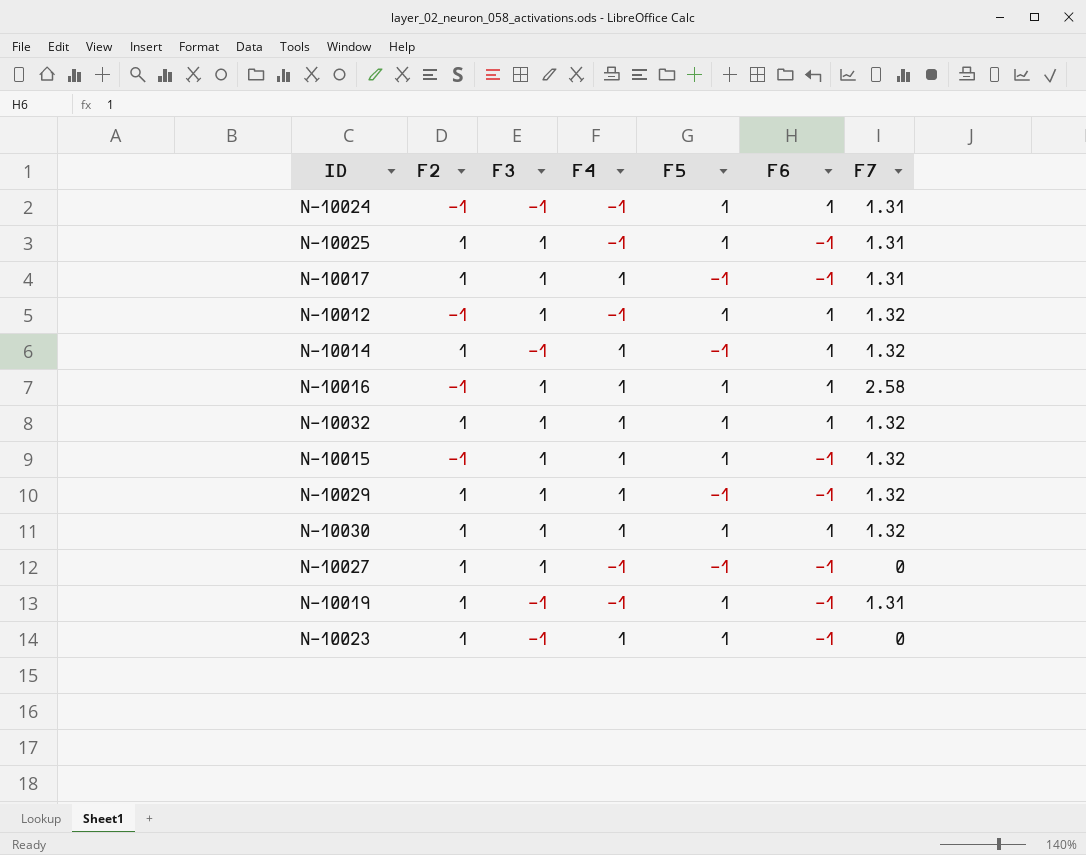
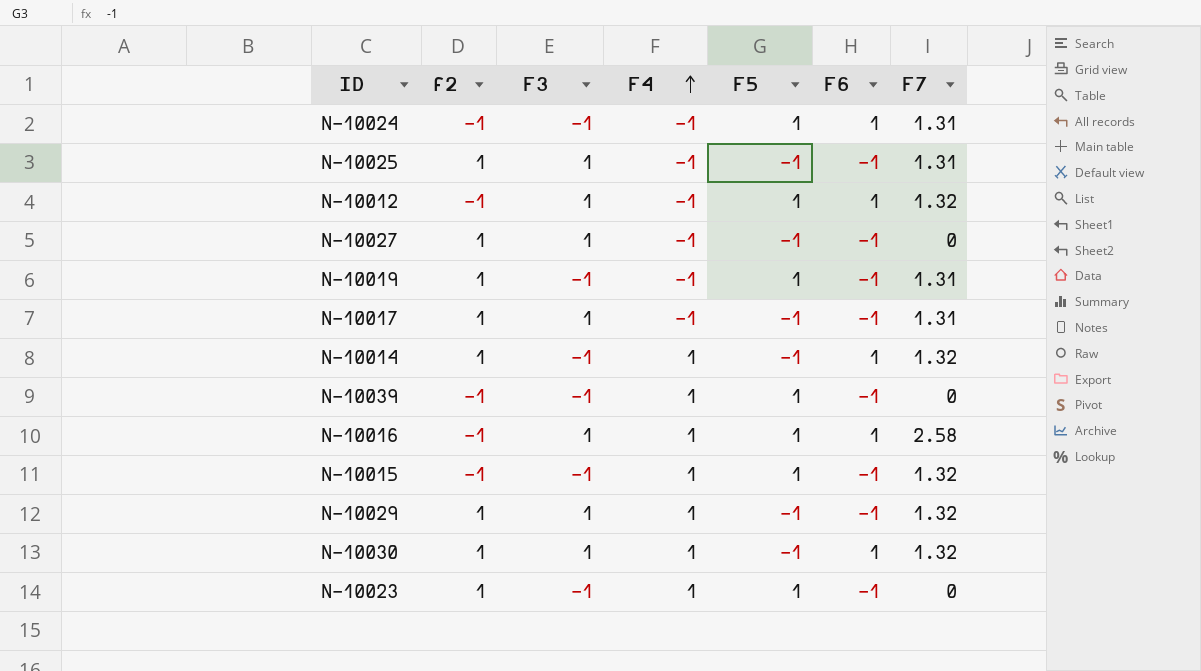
row order: none -> F4 ascending
column name: F2 -> f2
row N-10032: 1 | 1 | 1 | 1 | 1 | 1.32 -> none
N-10025 | F5: 1 -> -1
N-10017 | F4: 1 -> -1
row N-10039: none -> -1 | -1 | 1 | 1 | -1 | 0
N-10015 | F3: 1 -> -1
N-10030 | F5: 1 -> -1

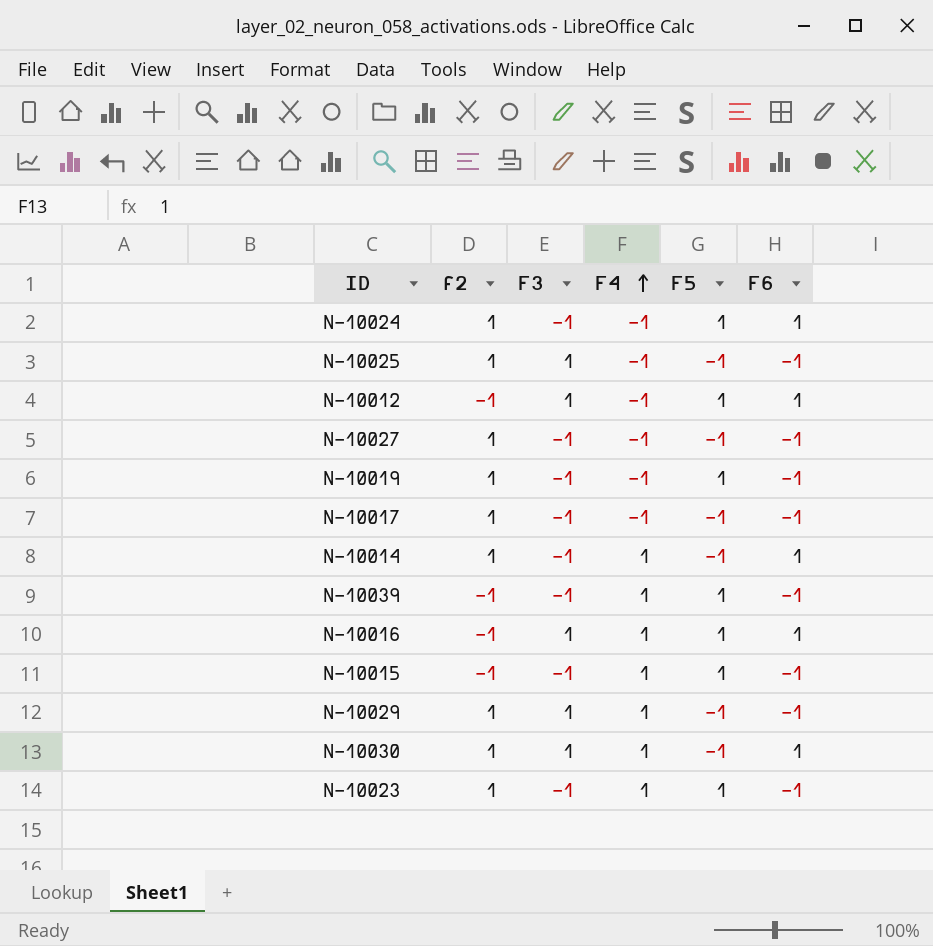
column F7 | position: 7 -> none
N-10024 | f2: -1 -> 1
N-10027 | F3: 1 -> -1
N-10017 | F3: 1 -> -1

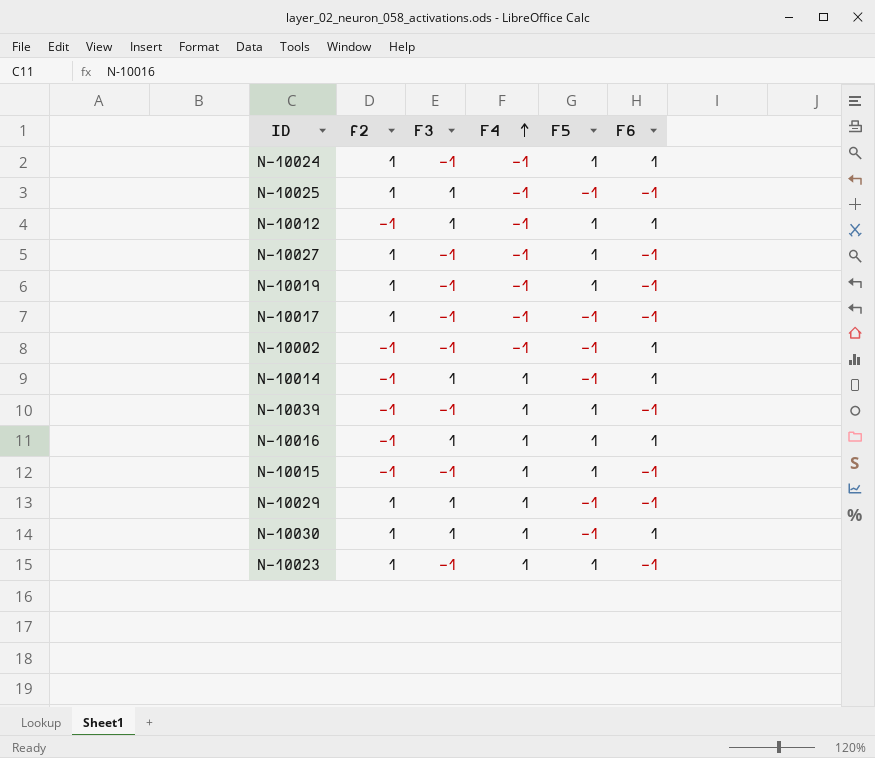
N-10027 | F5: -1 -> 1
row N-10002: none -> -1 | -1 | -1 | -1 | 1
N-10014 | f2: 1 -> -1
N-10014 | F3: -1 -> 1

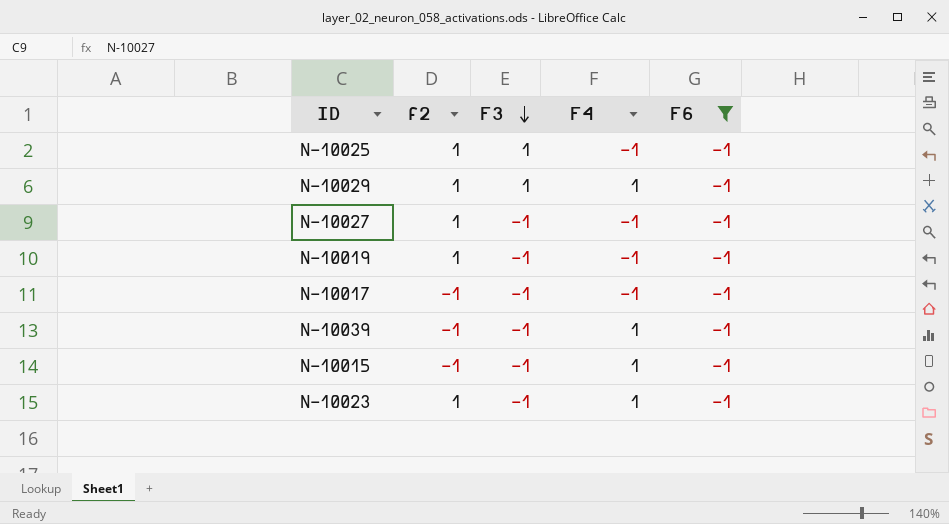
filter: none -> F6 = -1
row order: F4 ascending -> F3 descending
column F5 | position: 5 -> none
N-10017 | f2: 1 -> -1

